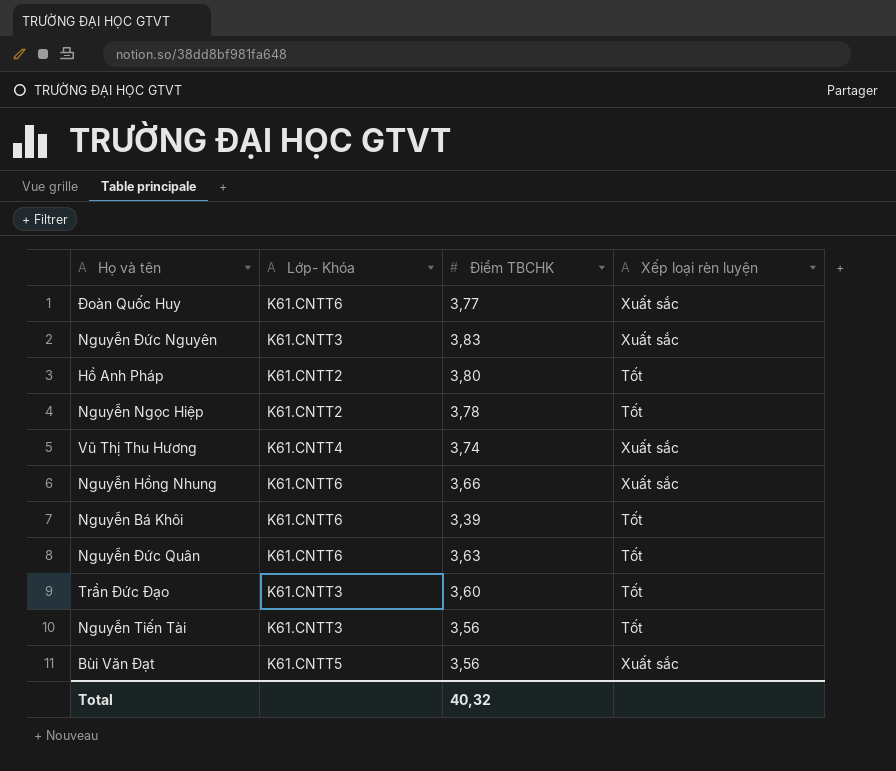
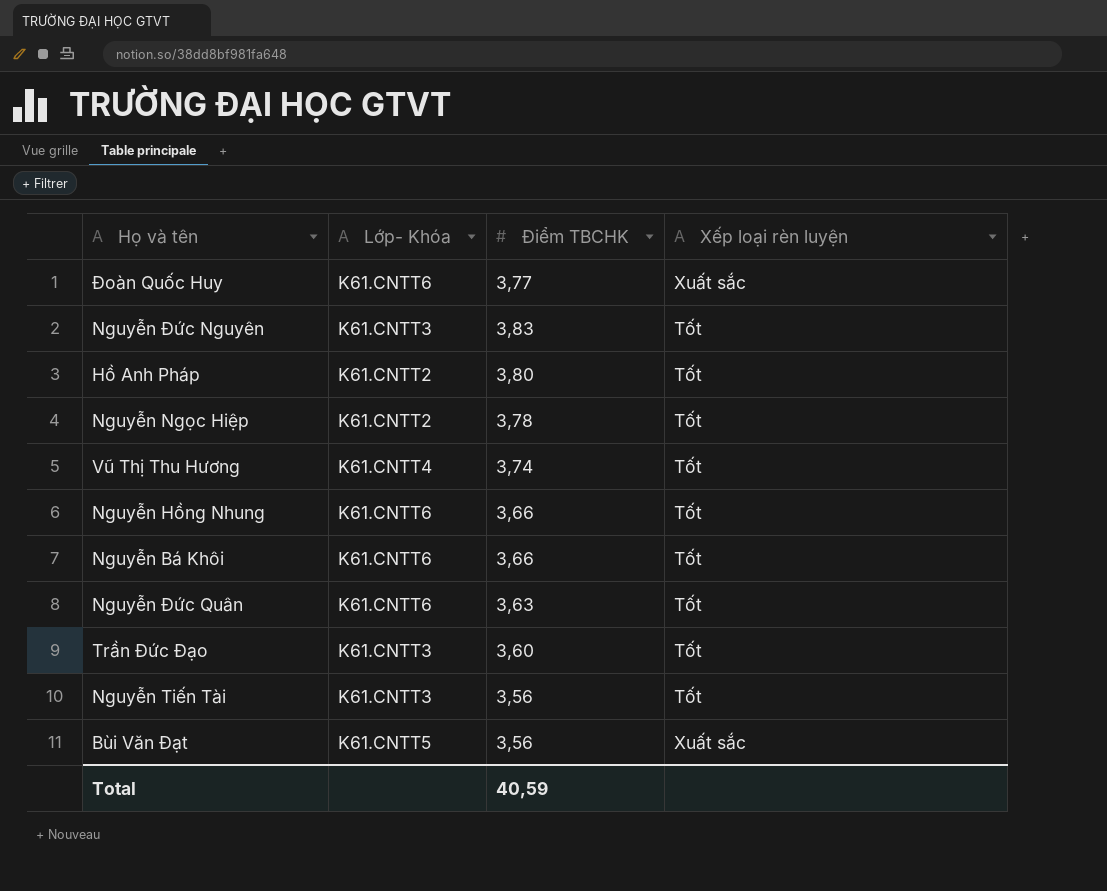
Nguyễn Đức Nguyên | Xếp loại rèn luyện: Xuất sắc -> Tốt
Vũ Thị Thu Hương | Xếp loại rèn luyện: Xuất sắc -> Tốt
Nguyễn Hồng Nhung | Xếp loại rèn luyện: Xuất sắc -> Tốt
Nguyễn Bá Khôi | Điểm TBCHK: 3,39 -> 3,66
Total | Điểm TBCHK: 40,32 -> 40,59

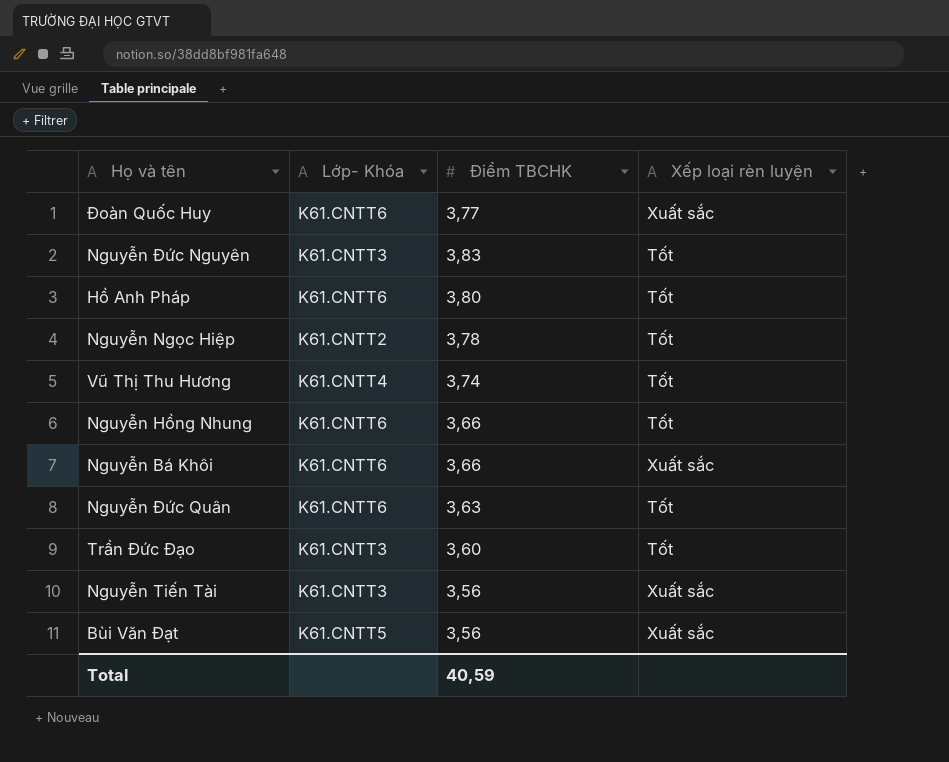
Hồ Anh Pháp | Lớp- Khóa: K61.CNTT2 -> K61.CNTT6
Nguyễn Bá Khôi | Xếp loại rèn luyện: Tốt -> Xuất sắc
Nguyễn Tiến Tài | Xếp loại rèn luyện: Tốt -> Xuất sắc

